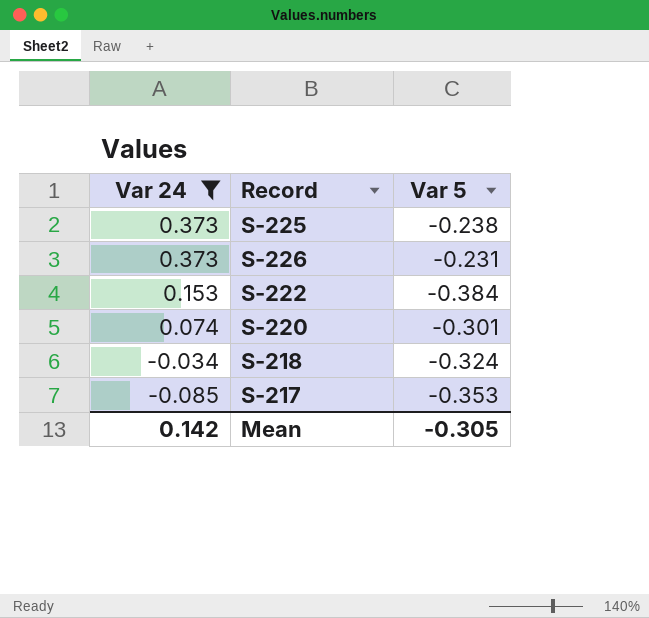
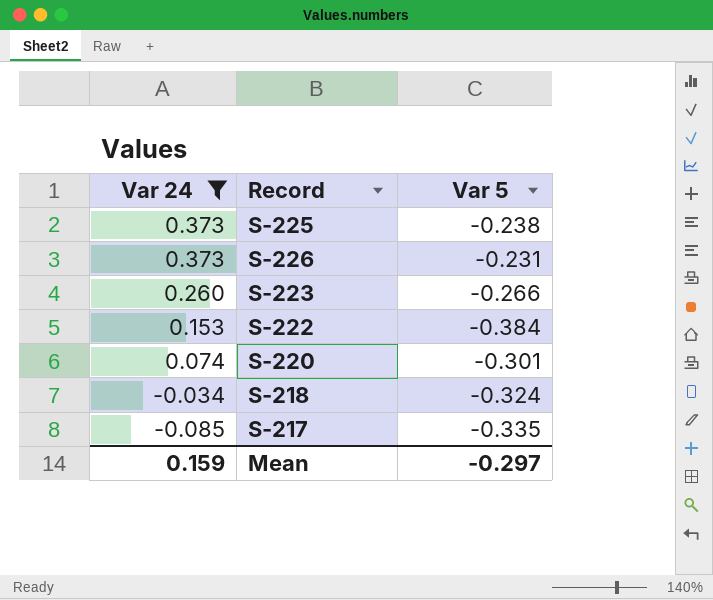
row S-223: none -> 0.260 | -0.266
S-217 | Var 5: -0.353 -> -0.335
Mean | Var 24: 0.142 -> 0.159
Mean | Var 5: -0.305 -> -0.297

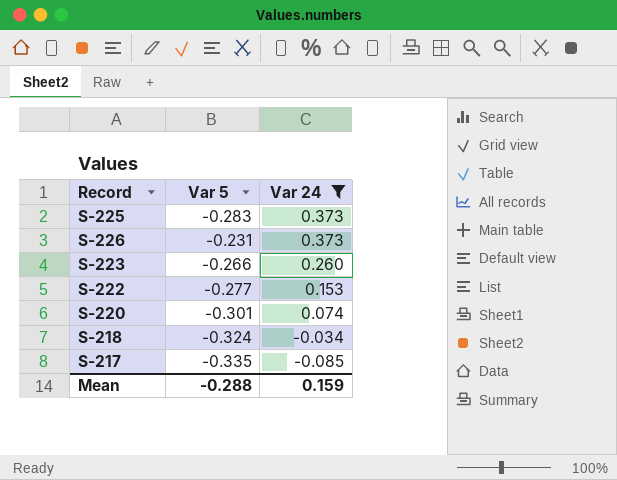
column Var 24 | position: 1 -> 3
S-225 | Var 5: -0.238 -> -0.283
S-222 | Var 5: -0.384 -> -0.277
Mean | Var 5: -0.297 -> -0.288

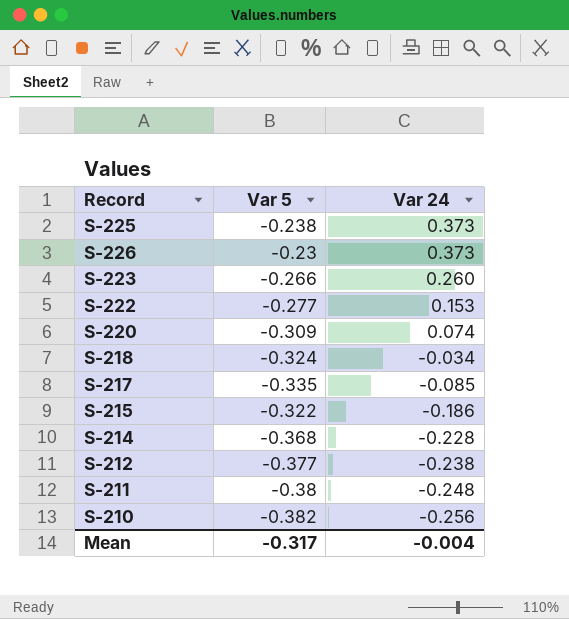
filter: Var 24 >= -0.085 -> none
S-225 | Var 5: -0.283 -> -0.238
S-226 | Var 5: -0.231 -> -0.23
S-220 | Var 5: -0.301 -> -0.309
Mean | Var 5: -0.288 -> -0.317
Mean | Var 24: 0.159 -> -0.004

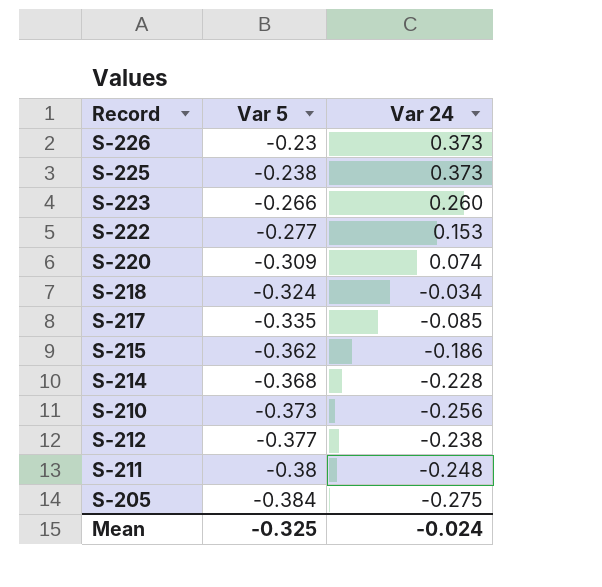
row order: Var 24 descending -> Var 5 descending
S-215 | Var 5: -0.322 -> -0.362
S-210 | Var 5: -0.382 -> -0.373
row S-205: none -> -0.384 | -0.275
Mean | Var 5: -0.317 -> -0.325
Mean | Var 24: -0.004 -> -0.024

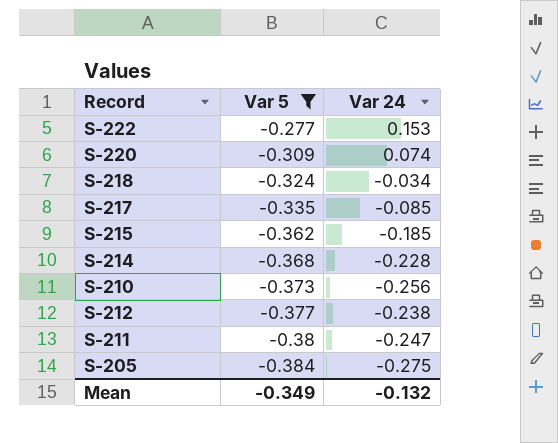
filter: none -> Var 5 <= -0.277
S-215 | Var 24: -0.186 -> -0.185
S-211 | Var 24: -0.248 -> -0.247
Mean | Var 5: -0.325 -> -0.349
Mean | Var 24: -0.024 -> -0.132

